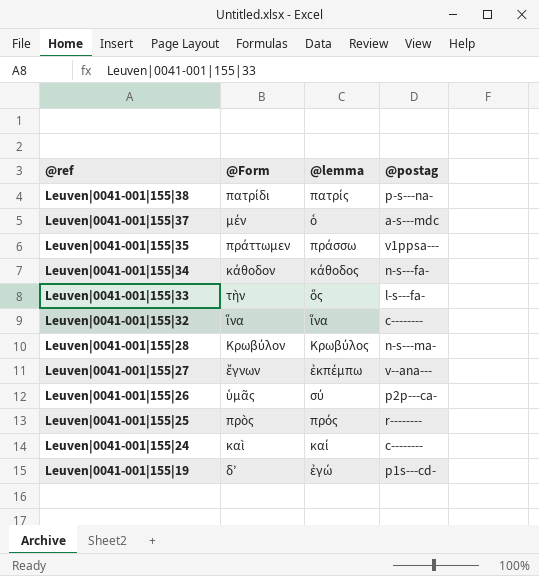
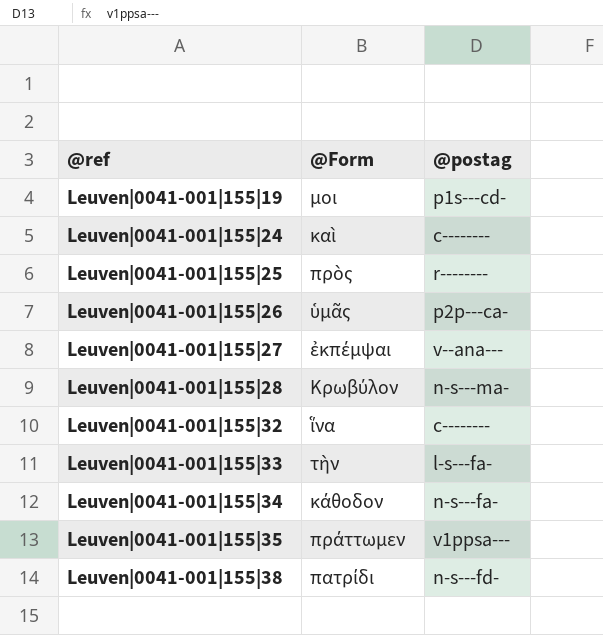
row order: @ref descending -> @ref ascending
column @lemma | position: 3 -> none
row Leuven|0041-001|155|37: μέν | ὁ | a-s---mdc -> none
Leuven|0041-001|155|19 | @Form: δ’ -> μοι
Leuven|0041-001|155|27 | @Form: ἔγνων -> ἐκπέμψαι
Leuven|0041-001|155|38 | @postag: p-s---na- -> n-s---fd-

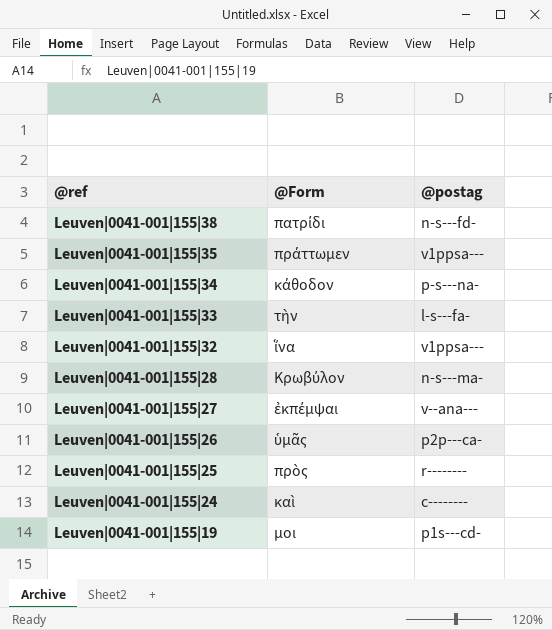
row order: @ref ascending -> @ref descending
Leuven|0041-001|155|34 | @postag: n-s---fa- -> p-s---na-
Leuven|0041-001|155|32 | @postag: c-------- -> v1ppsa---

